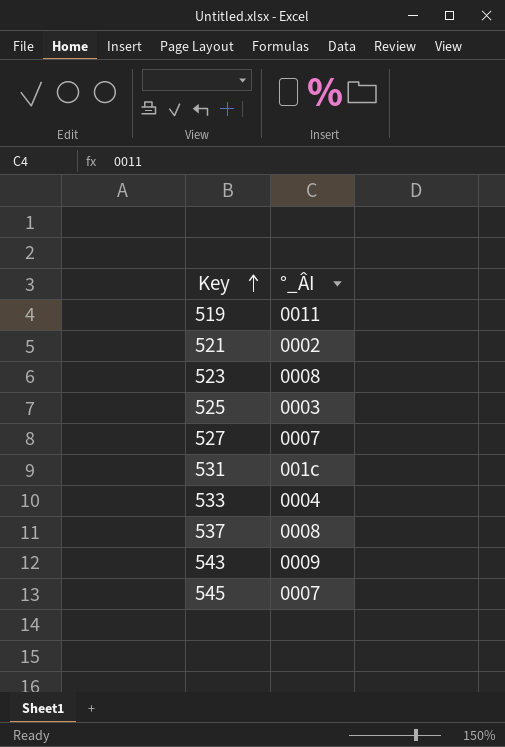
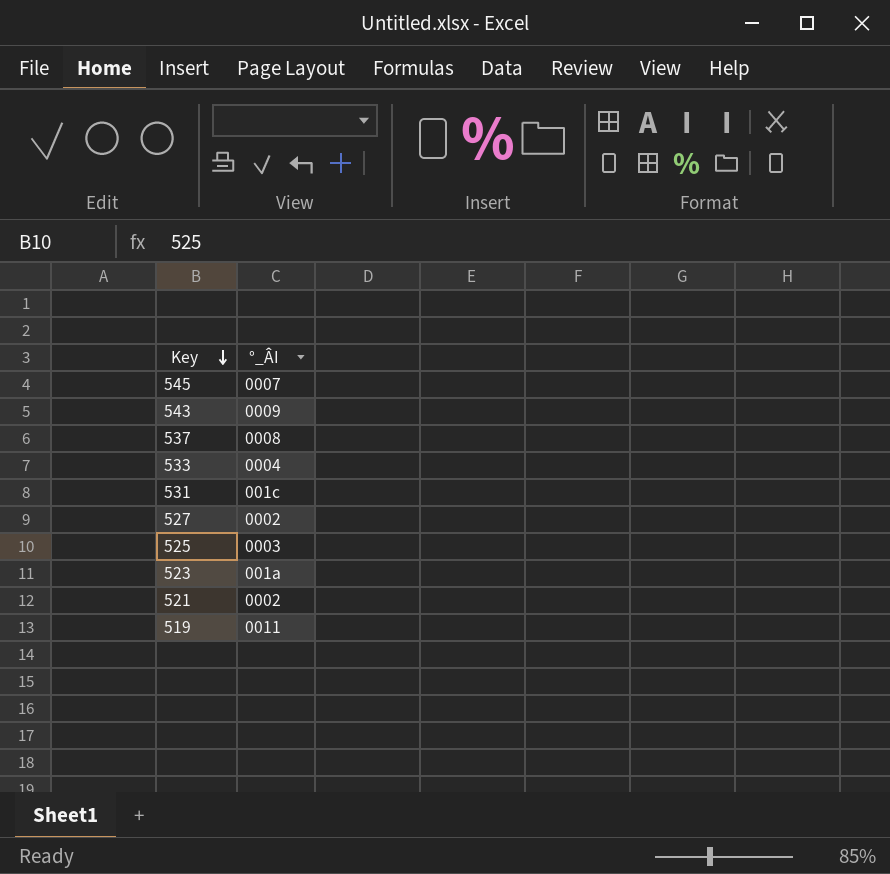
row order: Key ascending -> Key descending
527 | °_ÂI: 0007 -> 0002
523 | °_ÂI: 0008 -> 001a

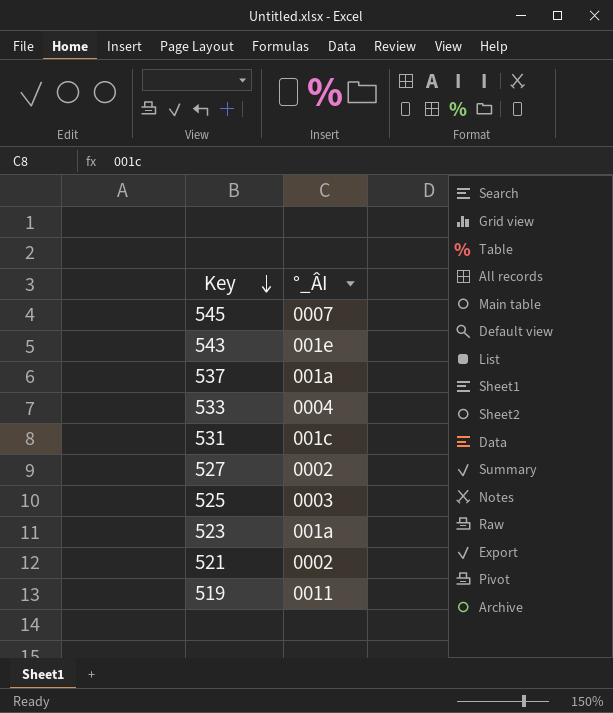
543 | °_ÂI: 0009 -> 001e
537 | °_ÂI: 0008 -> 001a

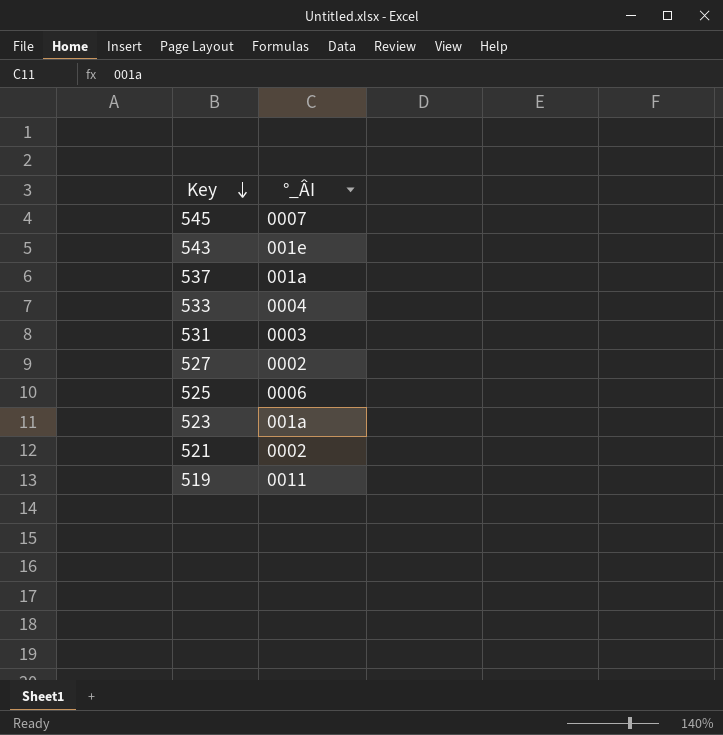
531 | °_ÂI: 001c -> 0003
525 | °_ÂI: 0003 -> 0006

